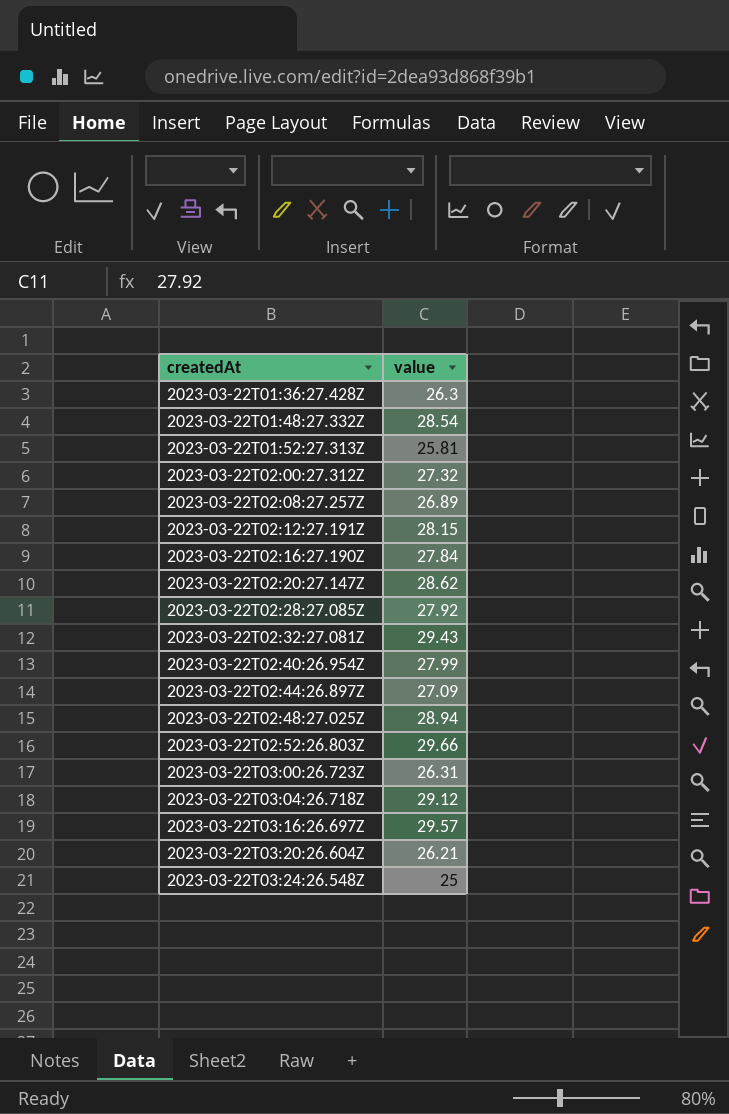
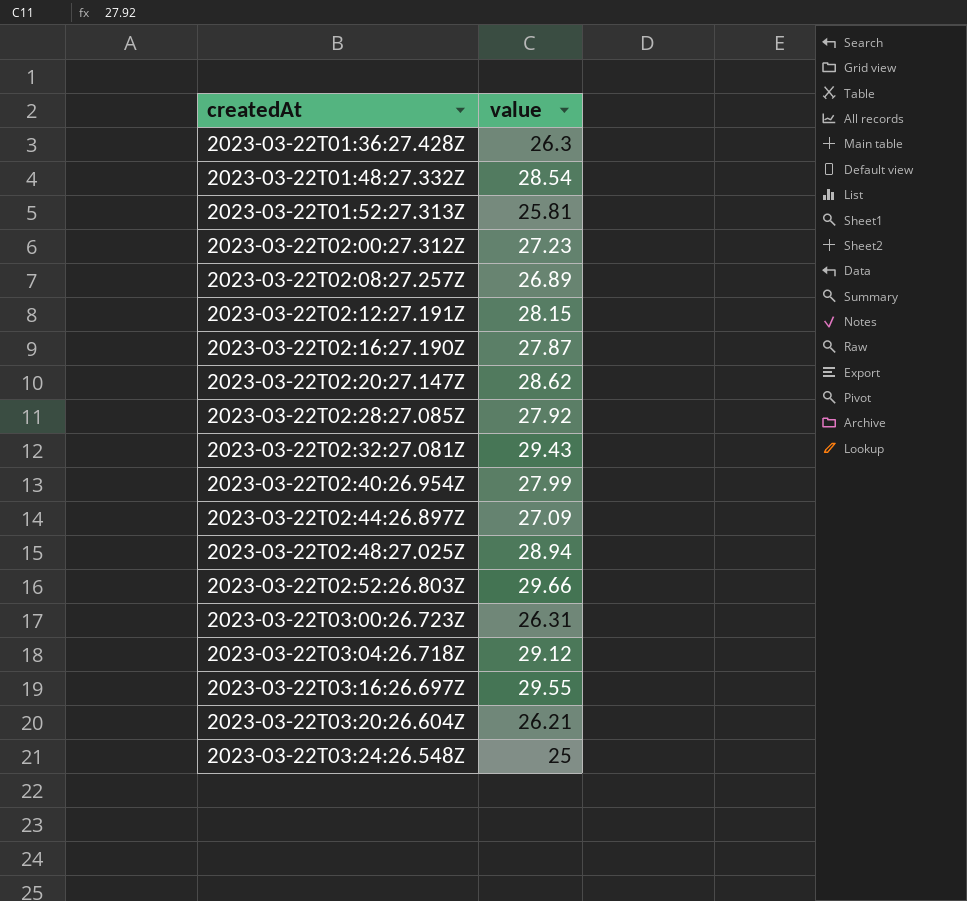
2023-03-22T02:00:27.312Z | value: 27.32 -> 27.23
2023-03-22T02:16:27.190Z | value: 27.84 -> 27.87
2023-03-22T03:16:26.697Z | value: 29.57 -> 29.55

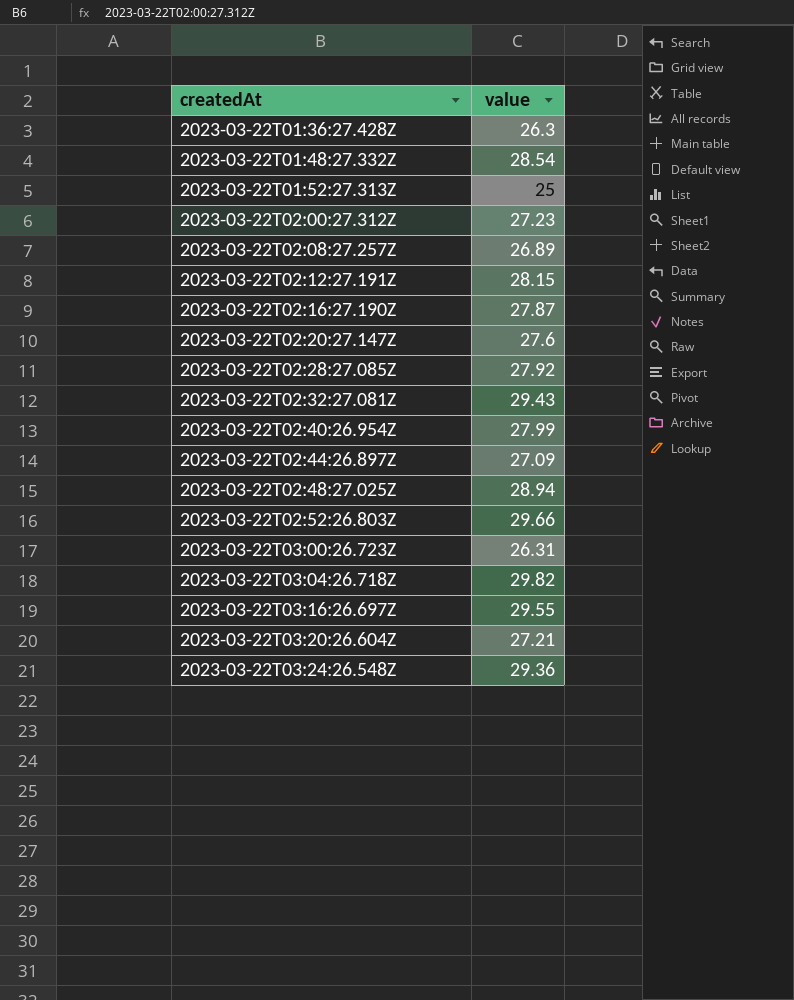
2023-03-22T01:52:27.313Z | value: 25.81 -> 25
2023-03-22T02:20:27.147Z | value: 28.62 -> 27.6
2023-03-22T03:04:26.718Z | value: 29.12 -> 29.82
2023-03-22T03:20:26.604Z | value: 26.21 -> 27.21
2023-03-22T03:24:26.548Z | value: 25 -> 29.36

